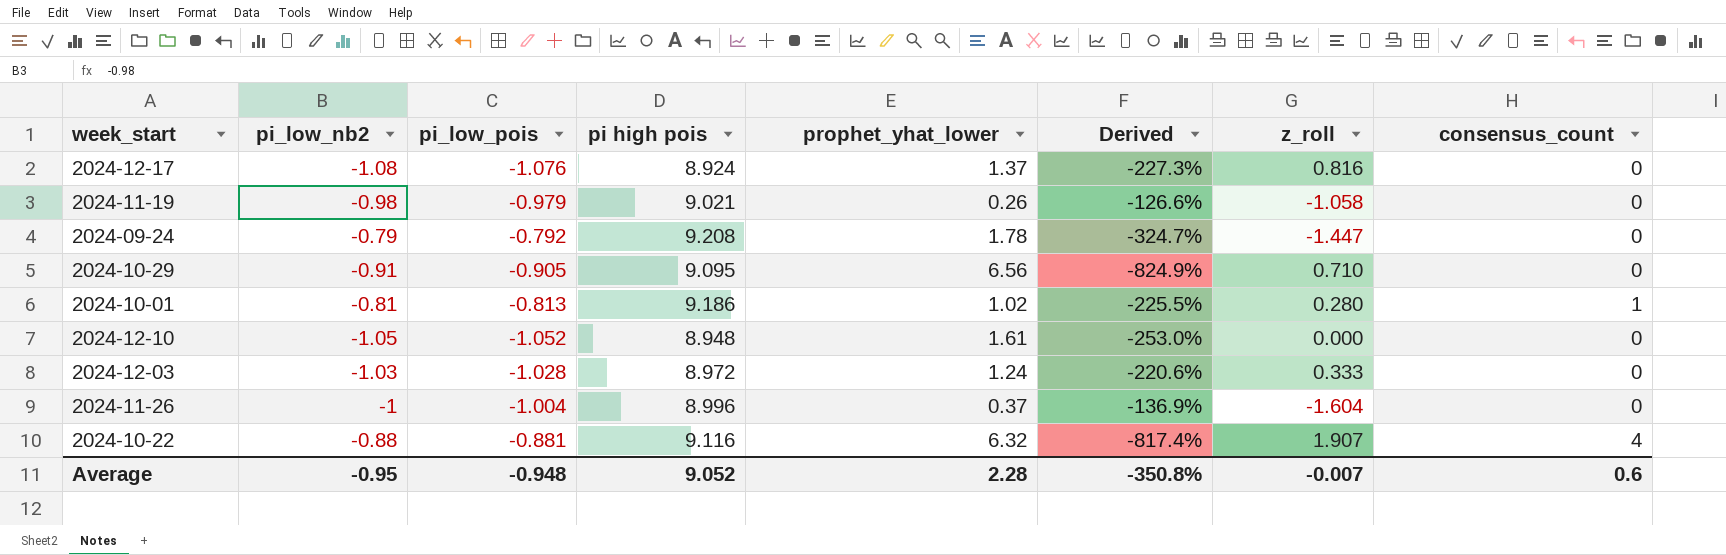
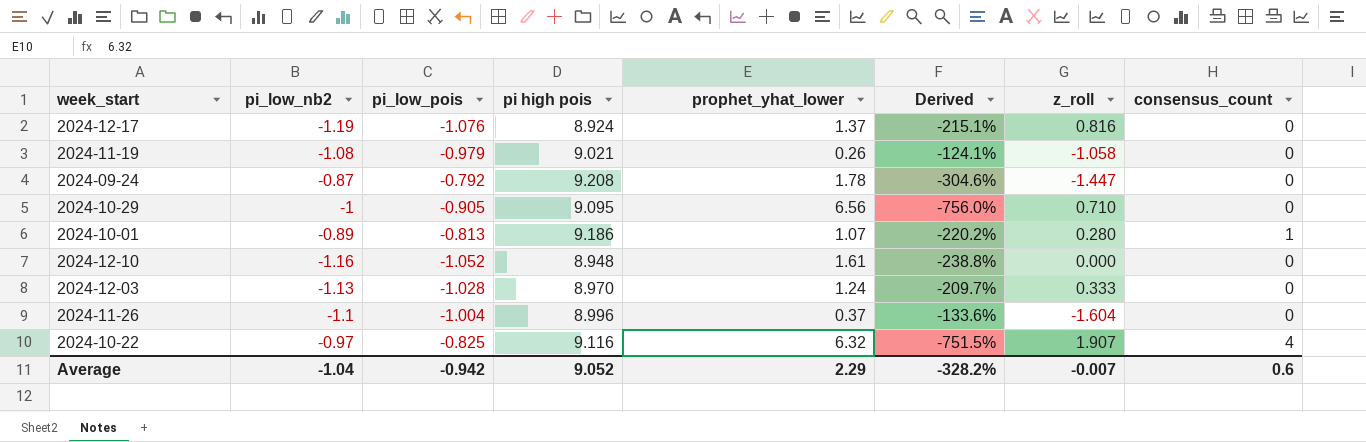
column Derived | formula: ([prophet_yhat_lower] - [pi_low_pois]) / [pi_low_pois] -> ([prophet_yhat_lower] - [pi_low_nb2]) / [pi_low_nb2]
2024-12-17 | pi_low_nb2: -1.08 -> -1.19
2024-11-19 | pi_low_nb2: -0.98 -> -1.08
2024-09-24 | pi_low_nb2: -0.79 -> -0.87
2024-10-29 | pi_low_nb2: -0.91 -> -1
2024-10-01 | pi_low_nb2: -0.81 -> -0.89
2024-10-01 | prophet_yhat_lower: 1.02 -> 1.07
2024-12-10 | pi_low_nb2: -1.05 -> -1.16
2024-12-03 | pi_low_nb2: -1.03 -> -1.13
2024-12-03 | pi high pois: 8.972 -> 8.970
2024-11-26 | pi_low_nb2: -1 -> -1.1
2024-10-22 | pi_low_nb2: -0.88 -> -0.97
2024-10-22 | pi_low_pois: -0.881 -> -0.825
Average | pi_low_nb2: -0.95 -> -1.04
Average | pi_low_pois: -0.948 -> -0.942
Average | prophet_yhat_lower: 2.28 -> 2.29
Average | Derived: -350.8% -> -328.2%

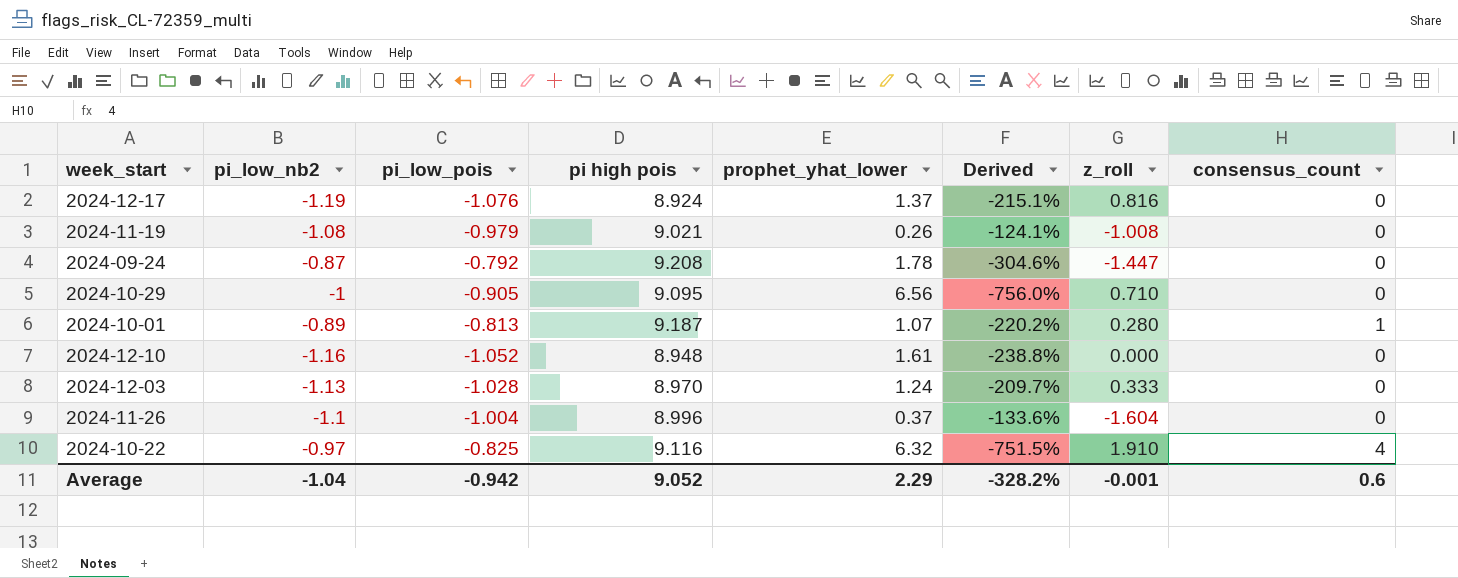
2024-11-19 | z_roll: -1.058 -> -1.008
2024-10-01 | pi high pois: 9.186 -> 9.187
2024-10-22 | z_roll: 1.907 -> 1.910
Average | z_roll: -0.007 -> -0.001

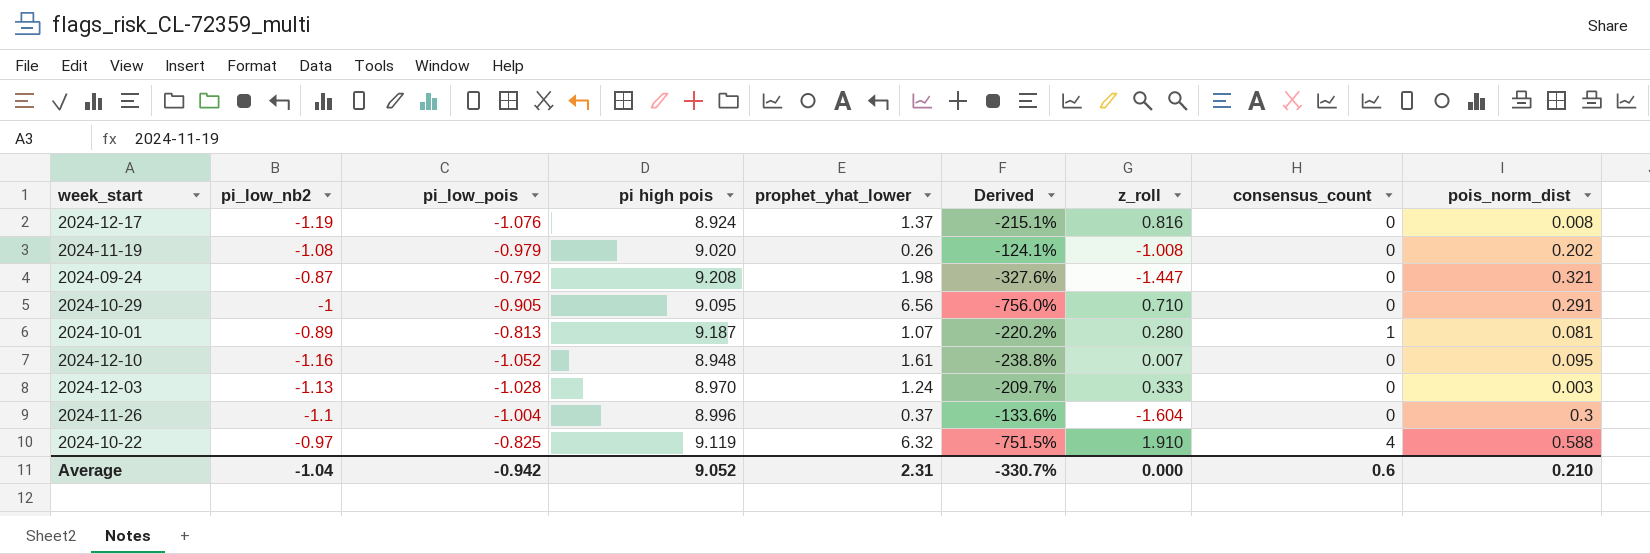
column pois_norm_dist | position: none -> 9
2024-11-19 | pi high pois: 9.021 -> 9.020
2024-09-24 | prophet_yhat_lower: 1.78 -> 1.98
2024-09-24 | Derived: -304.6% -> -327.6%
2024-12-10 | z_roll: 0.000 -> 0.007
2024-10-22 | pi high pois: 9.116 -> 9.119
Average | prophet_yhat_lower: 2.29 -> 2.31
Average | Derived: -328.2% -> -330.7%
Average | z_roll: -0.001 -> 0.000

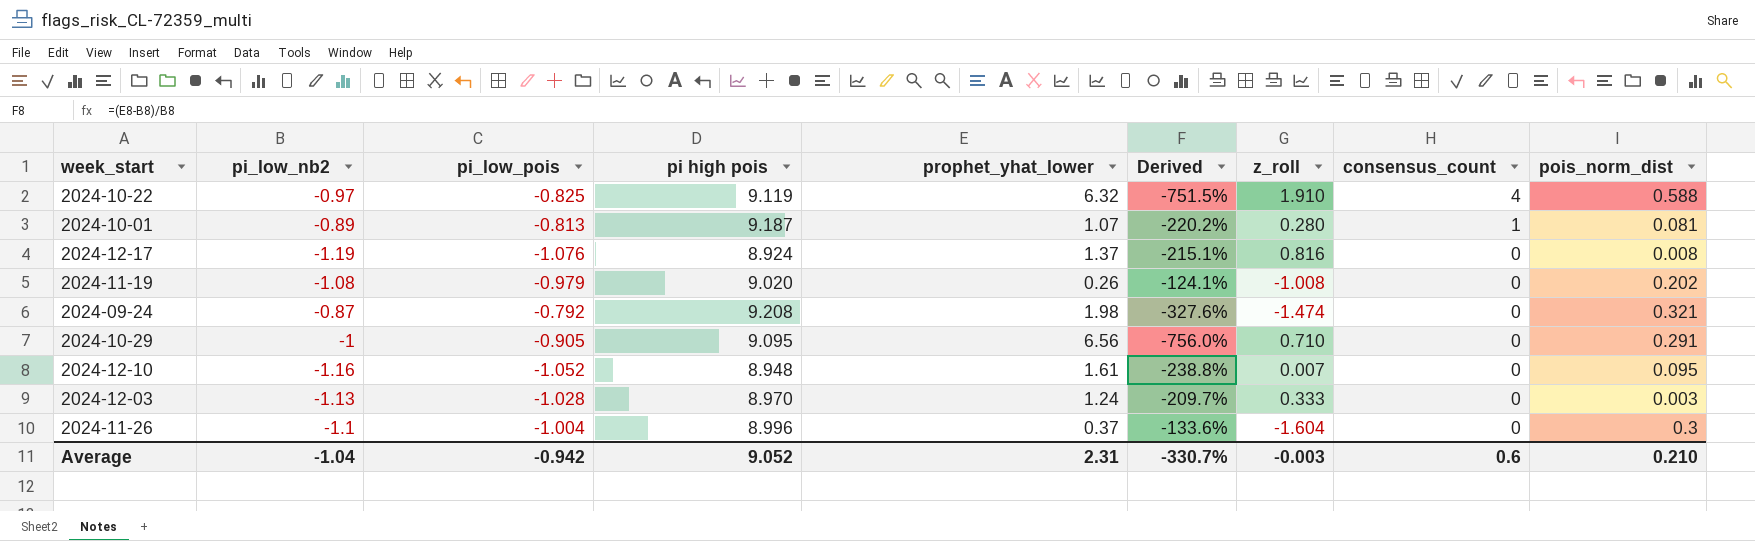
row order: none -> consensus_count descending
2024-09-24 | z_roll: -1.447 -> -1.474
Average | z_roll: 0.000 -> -0.003

